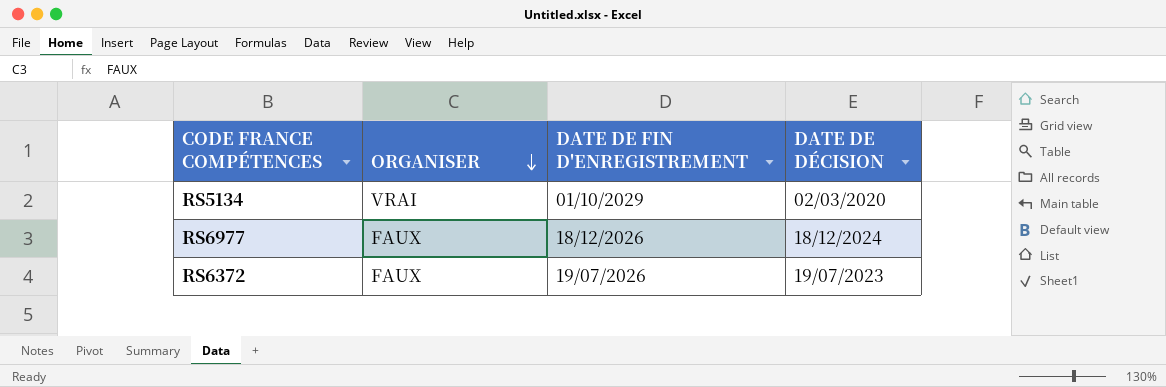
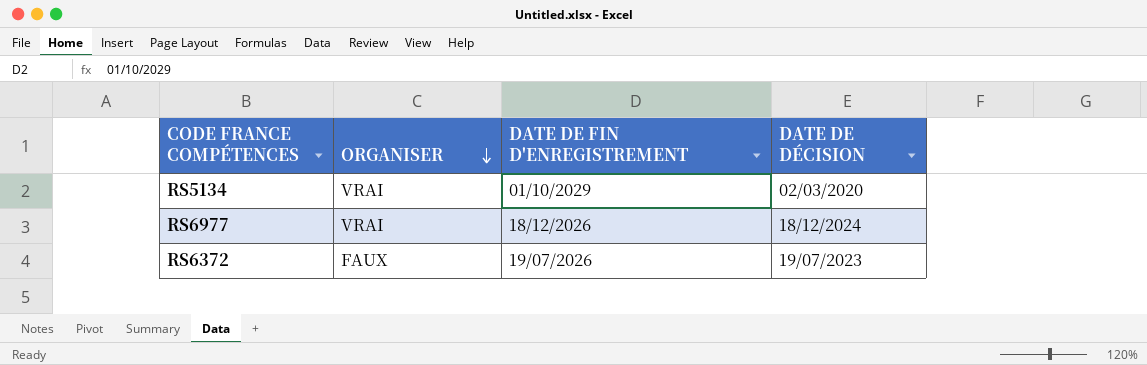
RS6977 | ORGANISER: FAUX -> VRAI

